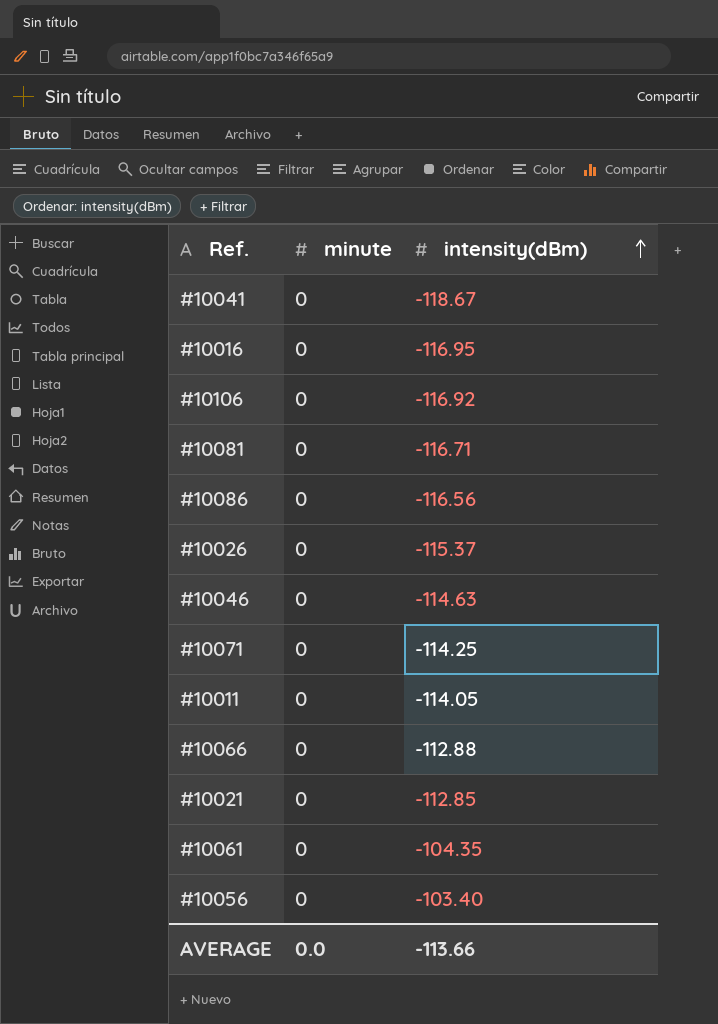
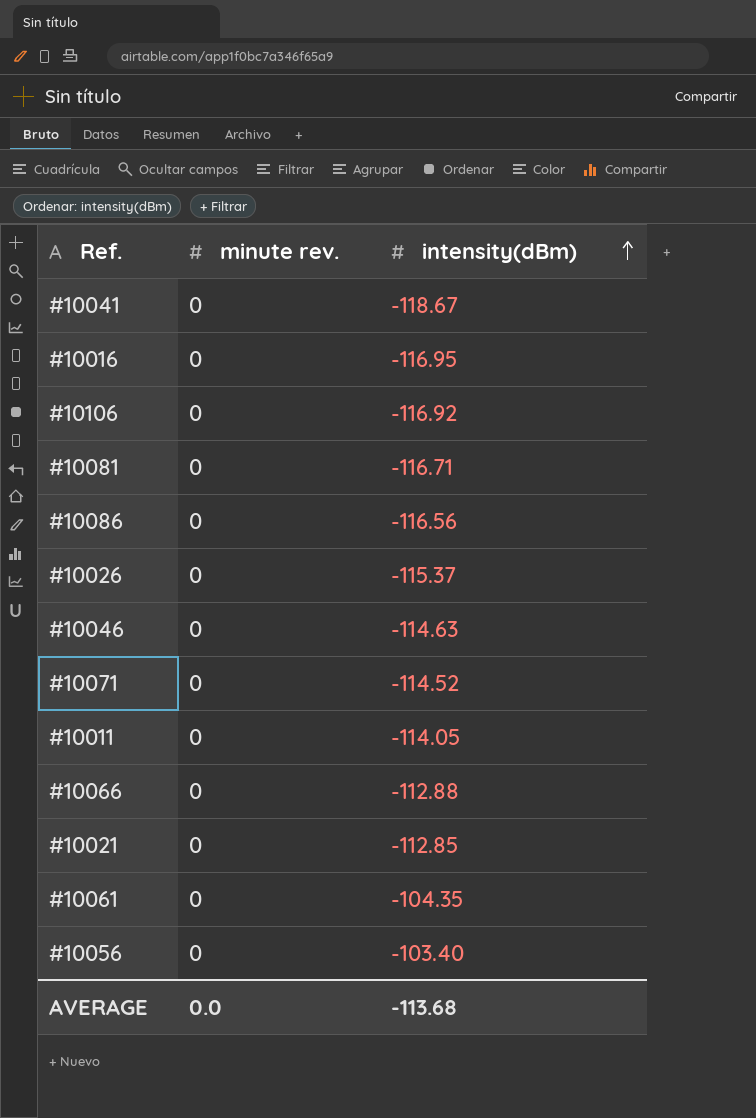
column name: minute -> minute rev.
#10071 | intensity(dBm): -114.25 -> -114.52
AVERAGE | intensity(dBm): -113.66 -> -113.68

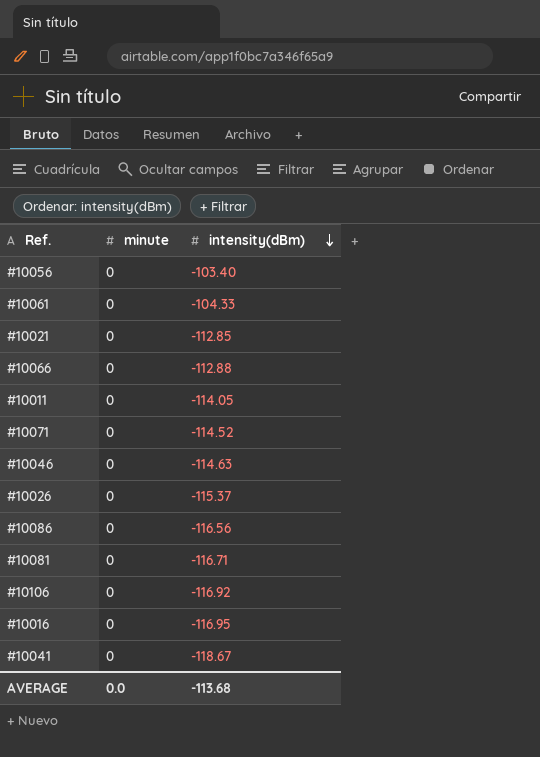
row order: intensity(dBm) ascending -> intensity(dBm) descending
column name: minute rev. -> minute
#10061 | intensity(dBm): -104.35 -> -104.33

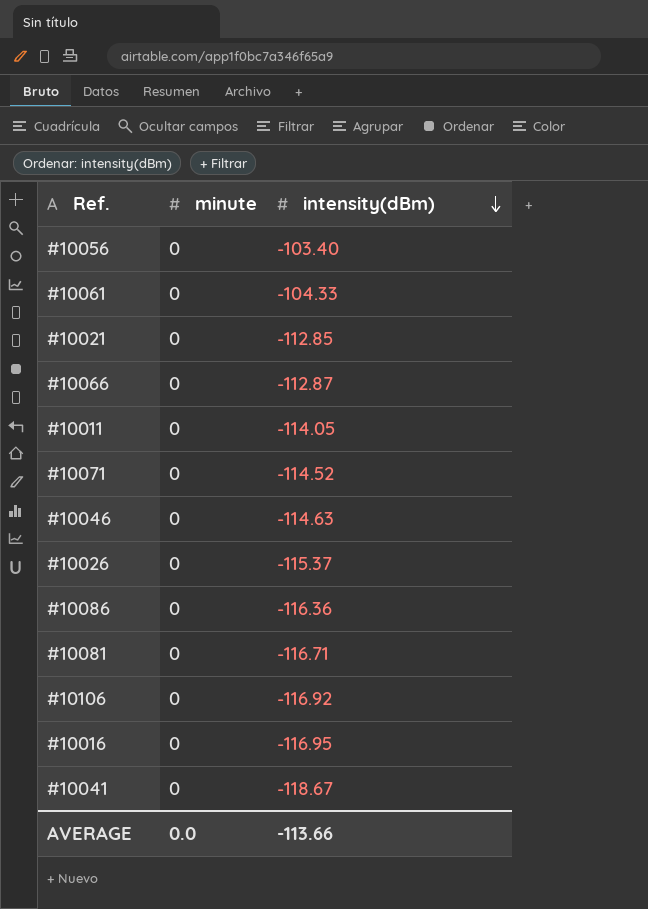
#10066 | intensity(dBm): -112.88 -> -112.87
#10086 | intensity(dBm): -116.56 -> -116.36
AVERAGE | intensity(dBm): -113.68 -> -113.66

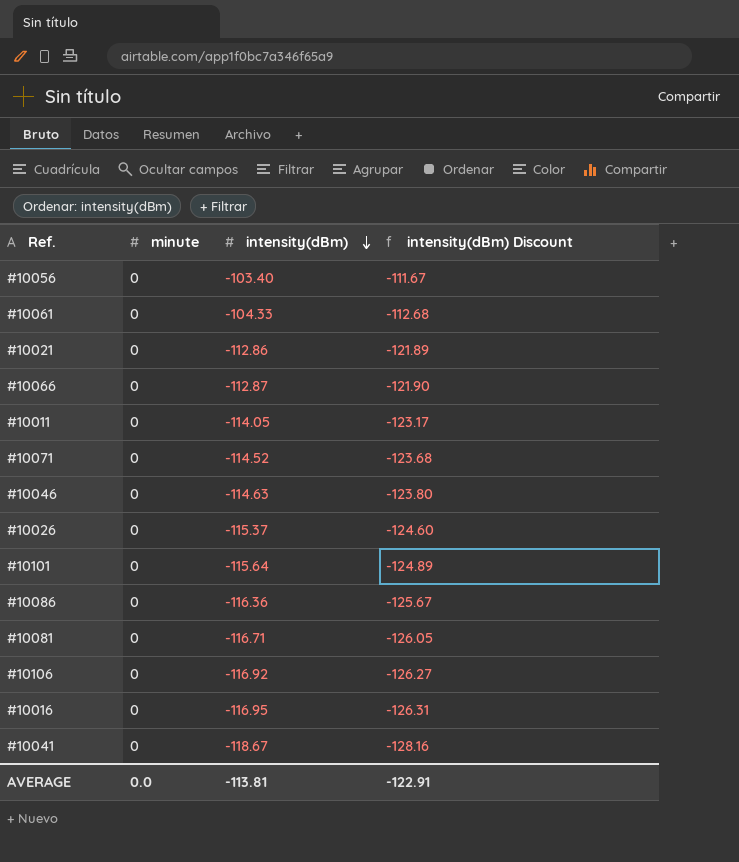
column intensity(dBm) Discount | formula: none -> [intensity(dBm)] * 1.08
#10021 | intensity(dBm): -112.85 -> -112.86
row #10101: none -> 0 | -115.64 | -124.89
AVERAGE | intensity(dBm): -113.66 -> -113.81

